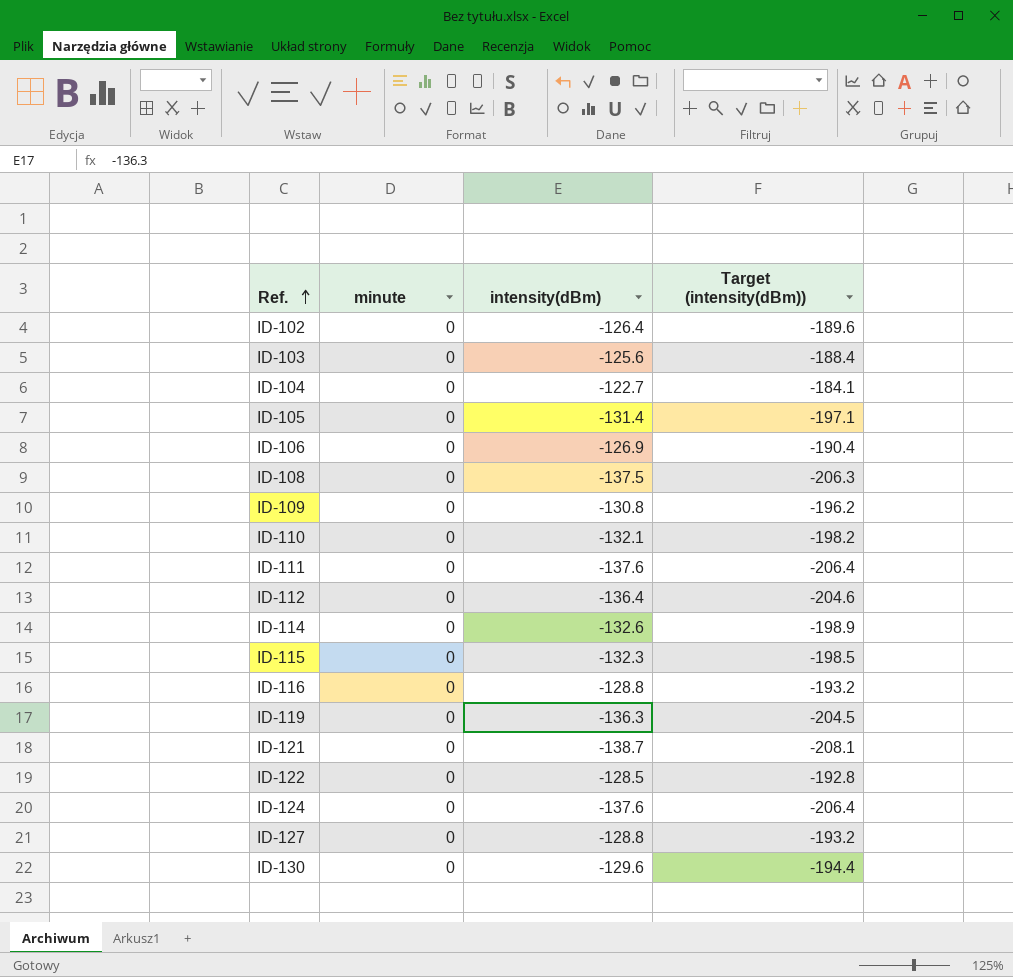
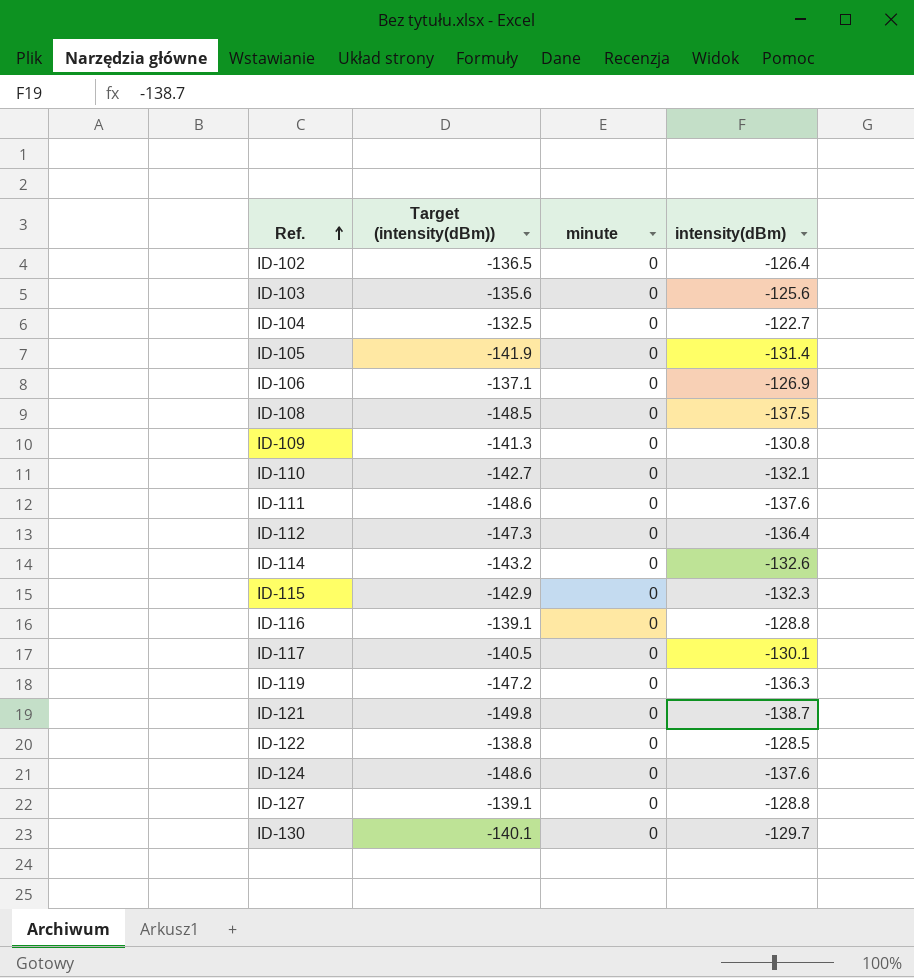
column Target (intensity(dBm)) | formula: [intensity(dBm)] * 1.5 -> [intensity(dBm)] * 1.08
column Target (intensity(dBm)) | position: 4 -> 2
row ID-117: none -> -140.5 | 0 | -130.1
ID-130 | intensity(dBm): -129.6 -> -129.7

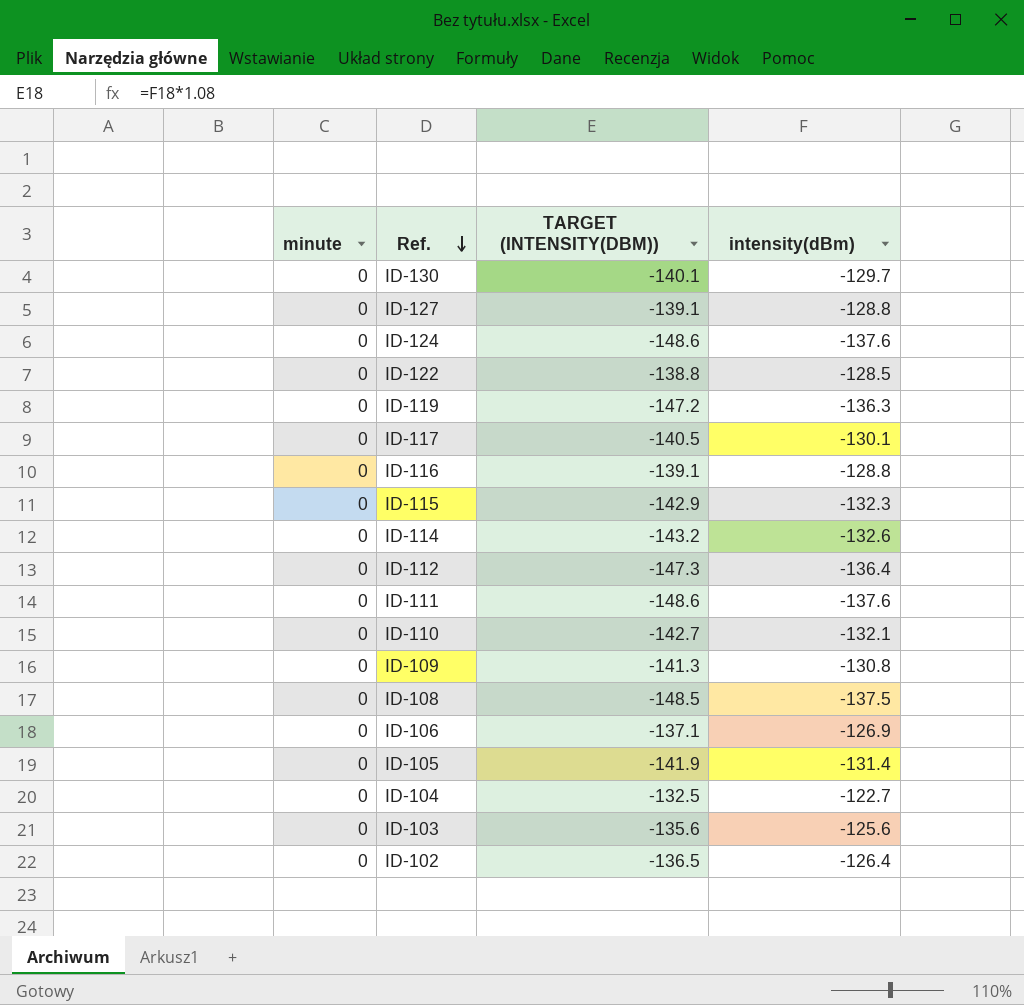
row order: Ref. ascending -> Ref. descending
column minute | position: 3 -> 1
column name: Target (intensity(dBm)) -> TARGET (INTENSITY(DBM))
row ID-121: -149.8 | 0 | -138.7 -> none

